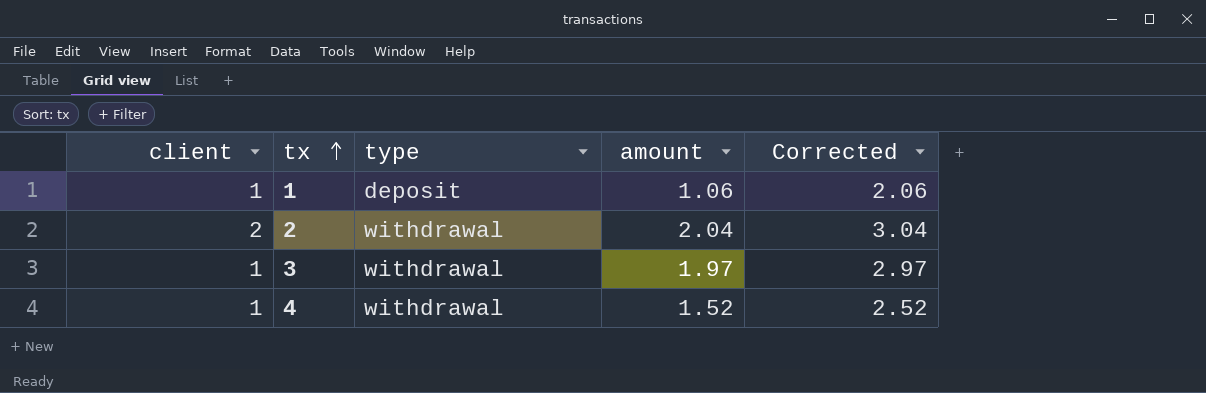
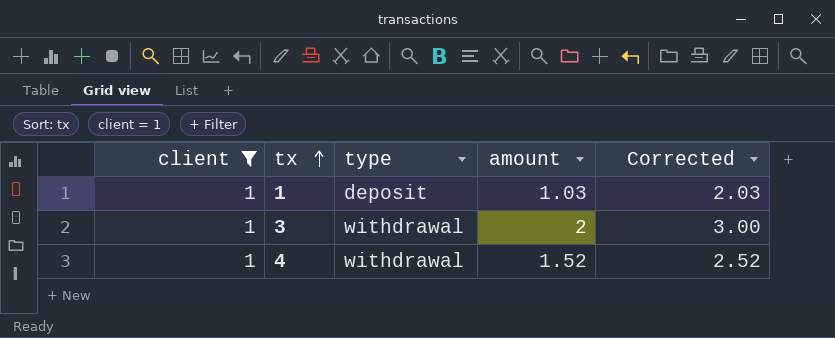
filter: none -> client = 1
1 | amount: 1.06 -> 1.03
1 | Corrected: 2.06 -> 2.03
3 | amount: 1.97 -> 2
3 | Corrected: 2.97 -> 3.00

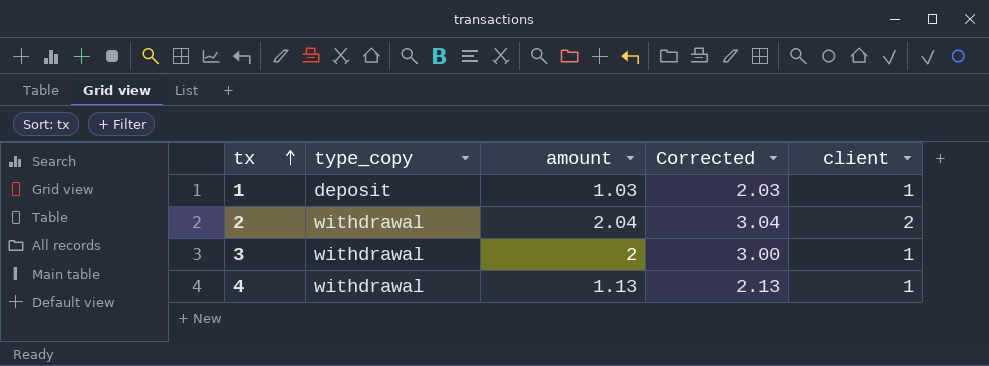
filter: client = 1 -> none
column name: type -> type_copy
column client | position: 1 -> 5
4 | amount: 1.52 -> 1.13
4 | Corrected: 2.52 -> 2.13

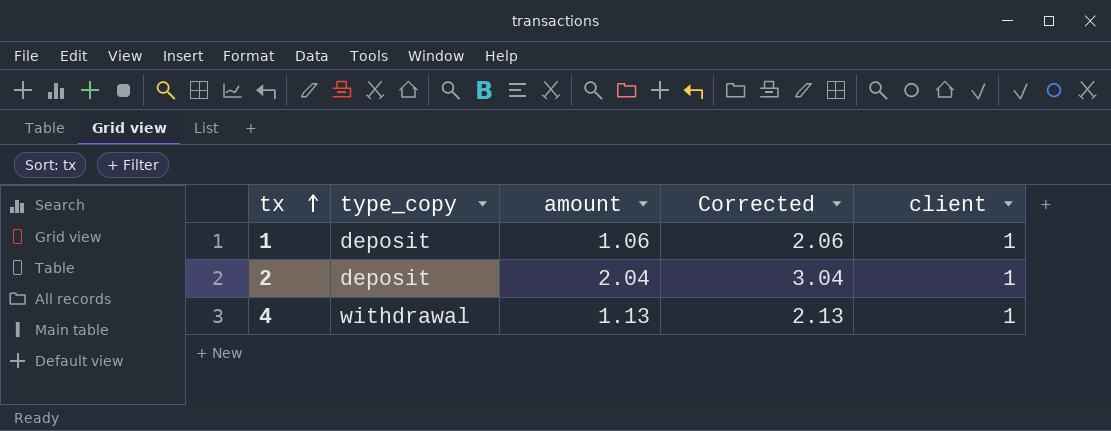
row 3: withdrawal | 2 | 3.00 | 1 -> none
1 | amount: 1.03 -> 1.06
1 | Corrected: 2.03 -> 2.06
2 | type_copy: withdrawal -> deposit
2 | client: 2 -> 1

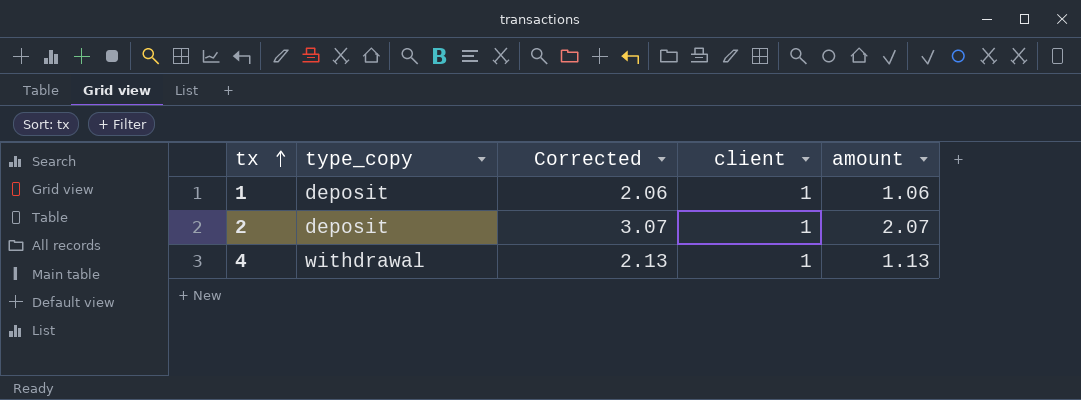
column amount | position: 3 -> 5
2 | Corrected: 3.04 -> 3.07
2 | amount: 2.04 -> 2.07

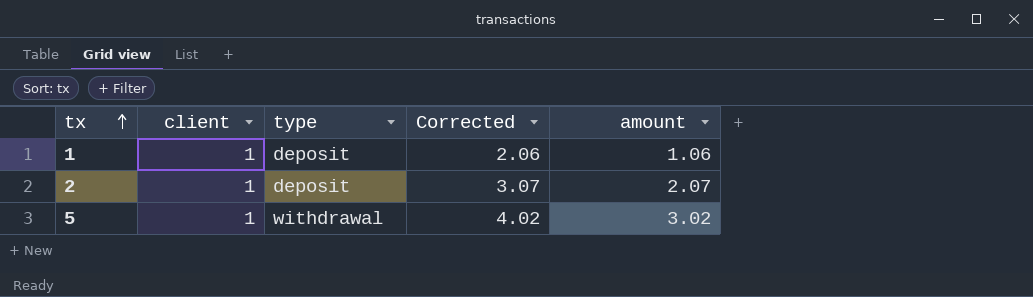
column client | position: 4 -> 2
column name: type_copy -> type
row 4: withdrawal | 2.13 | 1 | 1.13 -> none
row 5: none -> 1 | withdrawal | 4.02 | 3.02

